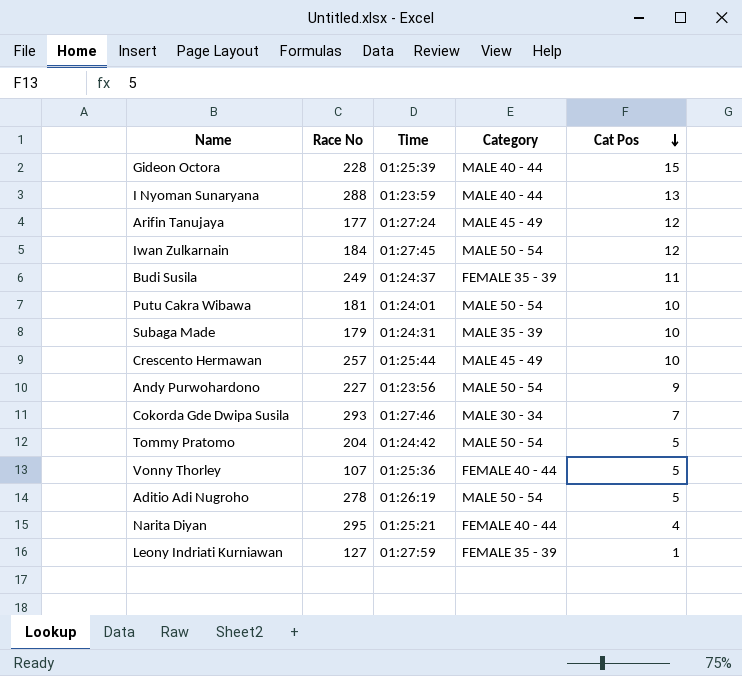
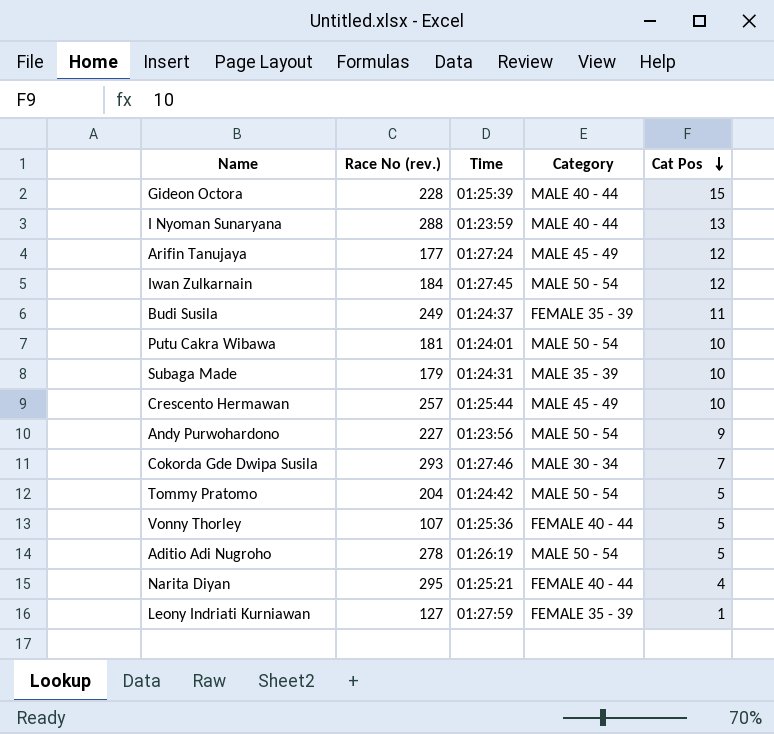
column name: Race No -> Race No (rev.)

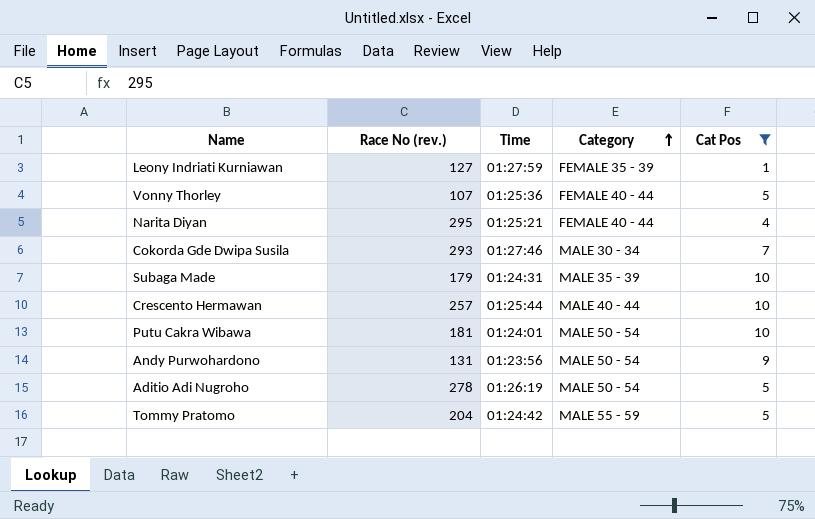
filter: none -> Cat Pos <= 10
row order: Cat Pos descending -> Category ascending
Crescento Hermawan | Category: MALE 45 - 49 -> MALE 40 - 44
Andy Purwohardono | Race No (rev.): 227 -> 131
Tommy Pratomo | Category: MALE 50 - 54 -> MALE 55 - 59

